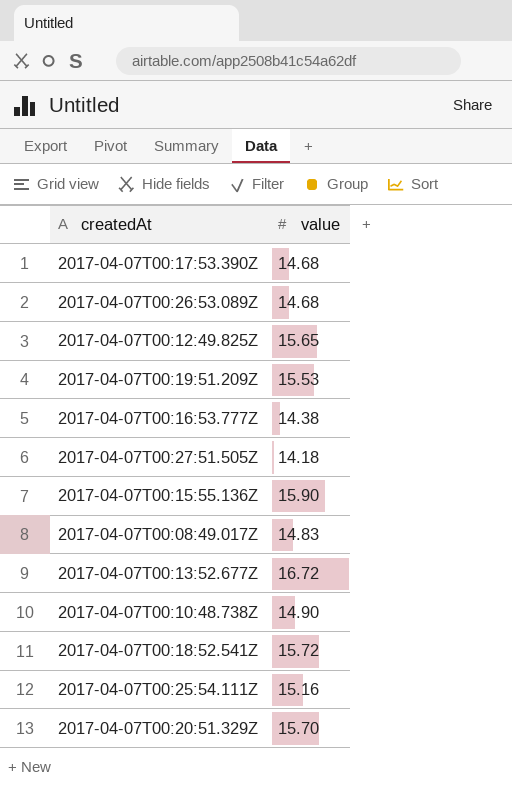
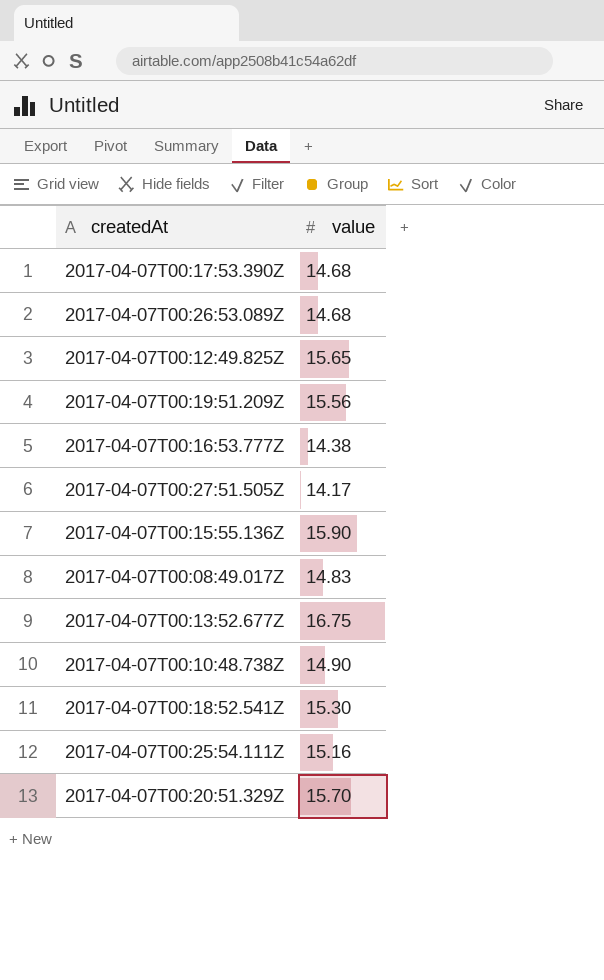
2017-04-07T00:19:51.209Z | value: 15.53 -> 15.56
2017-04-07T00:27:51.505Z | value: 14.18 -> 14.17
2017-04-07T00:13:52.677Z | value: 16.72 -> 16.75
2017-04-07T00:18:52.541Z | value: 15.72 -> 15.30

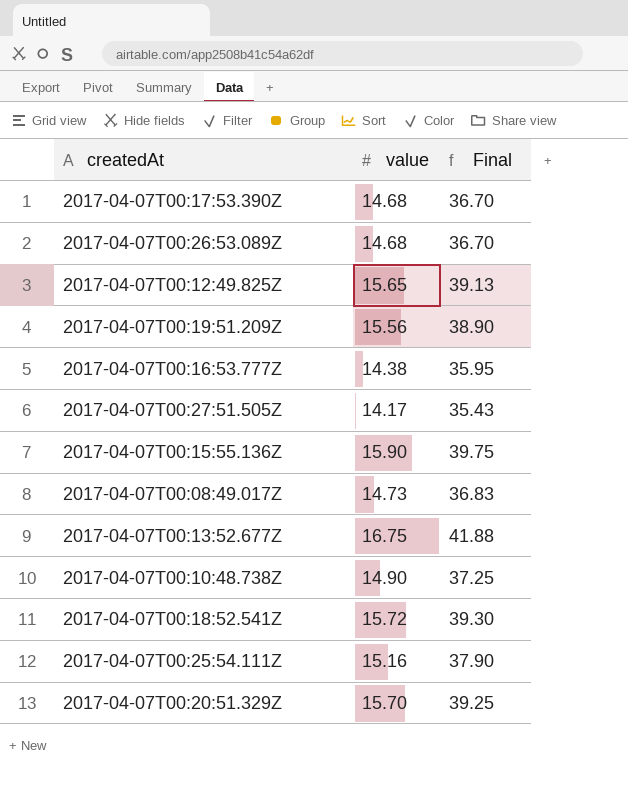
column Final | formula: none -> [value] * 2.5
2017-04-07T00:08:49.017Z | value: 14.83 -> 14.73
2017-04-07T00:18:52.541Z | value: 15.30 -> 15.72

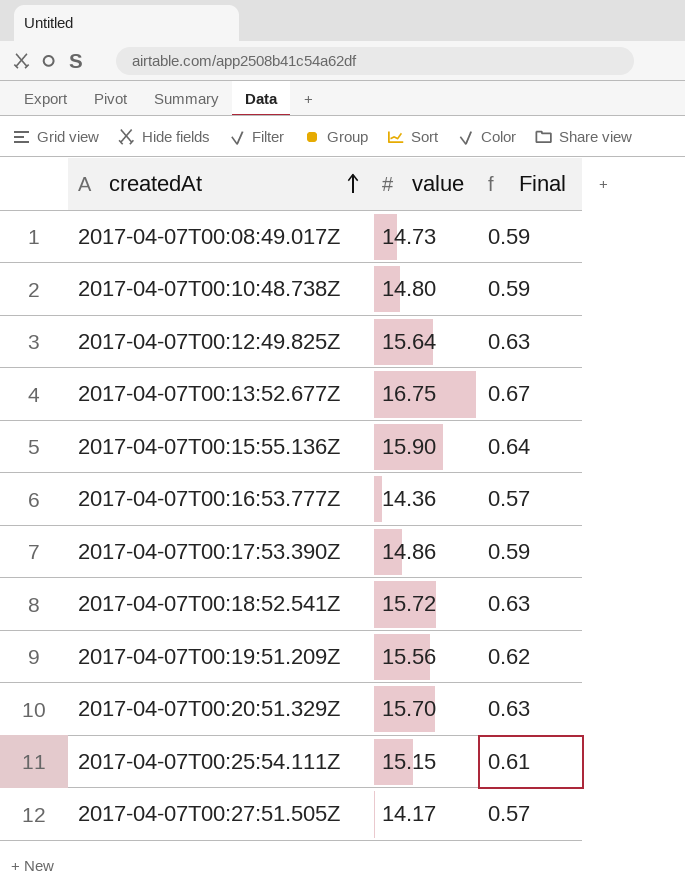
row order: none -> createdAt ascending
column Final | formula: [value] * 2.5 -> [value] * 0.04
row 2017-04-07T00:26:53.089Z: 14.68 | 36.70 -> none
2017-04-07T00:10:48.738Z | value: 14.90 -> 14.80
2017-04-07T00:12:49.825Z | value: 15.65 -> 15.64
2017-04-07T00:16:53.777Z | value: 14.38 -> 14.36
2017-04-07T00:17:53.390Z | value: 14.68 -> 14.86
2017-04-07T00:25:54.111Z | value: 15.16 -> 15.15

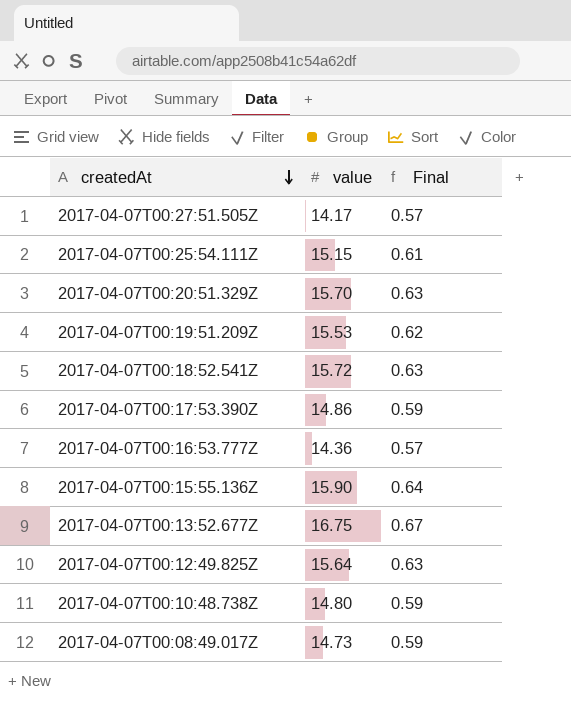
row order: createdAt ascending -> createdAt descending
2017-04-07T00:19:51.209Z | value: 15.56 -> 15.53

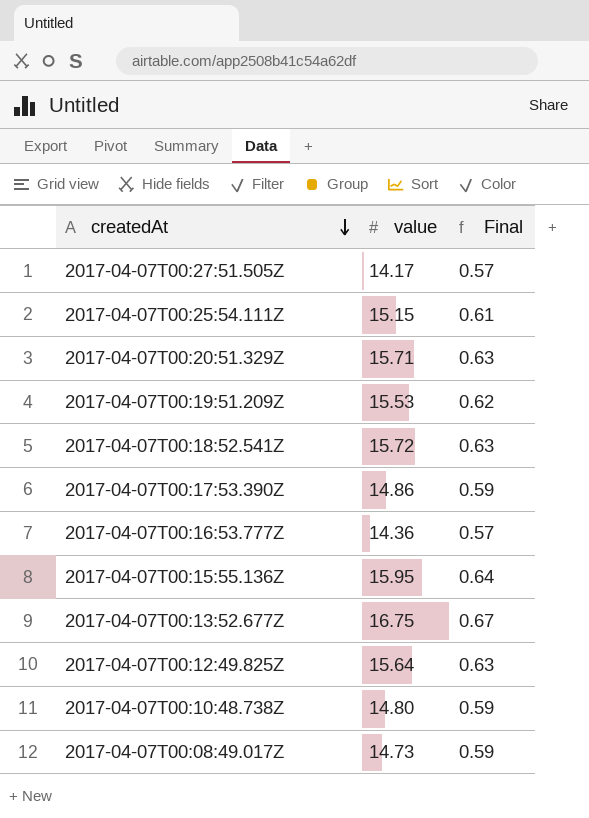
2017-04-07T00:20:51.329Z | value: 15.70 -> 15.71
2017-04-07T00:15:55.136Z | value: 15.90 -> 15.95

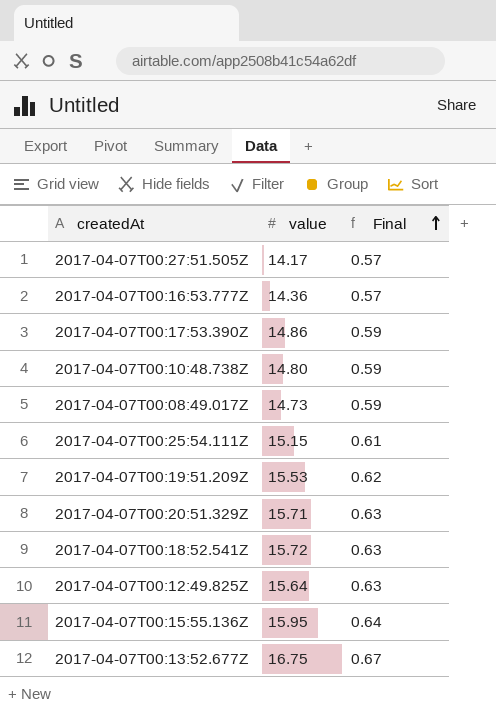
row order: createdAt descending -> Final ascending

